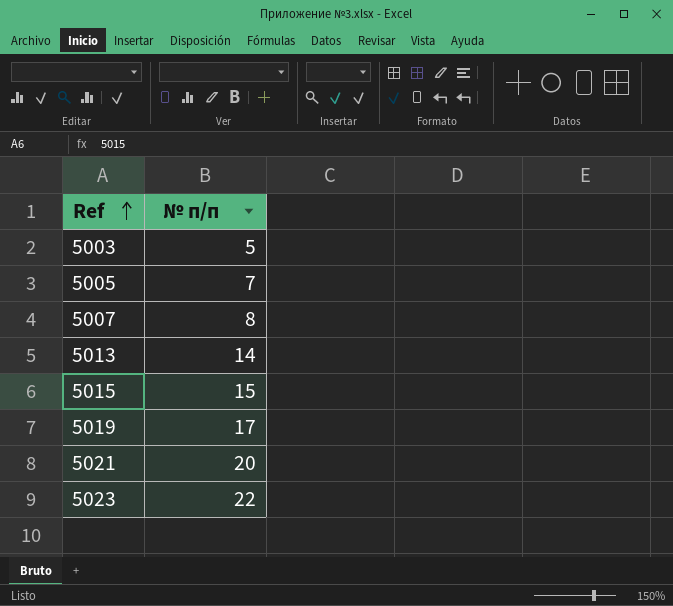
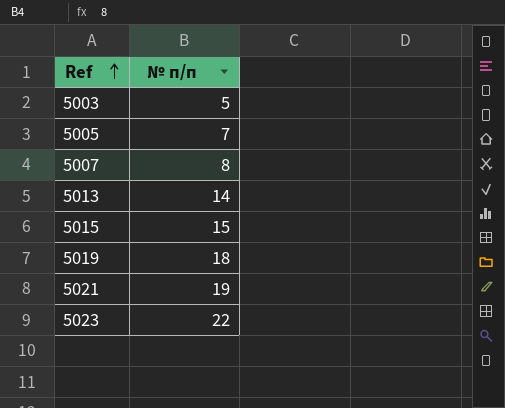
5019 | № п/п: 17 -> 18
5021 | № п/п: 20 -> 19

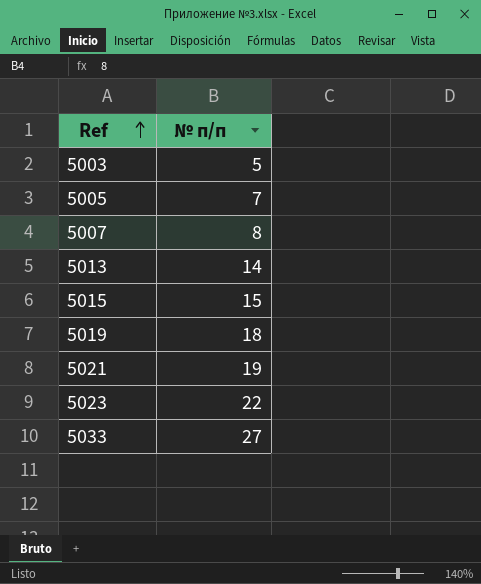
row 5033: none -> 27

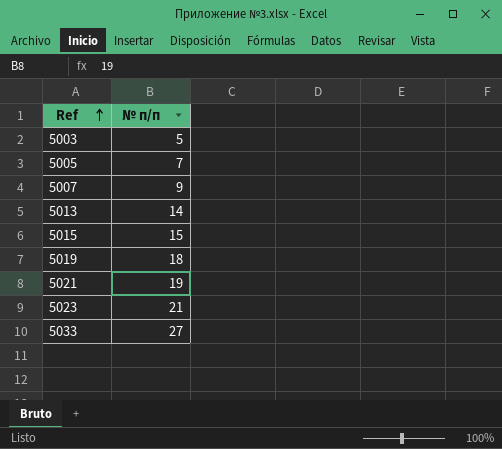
5007 | № п/п: 8 -> 9
5023 | № п/п: 22 -> 21

